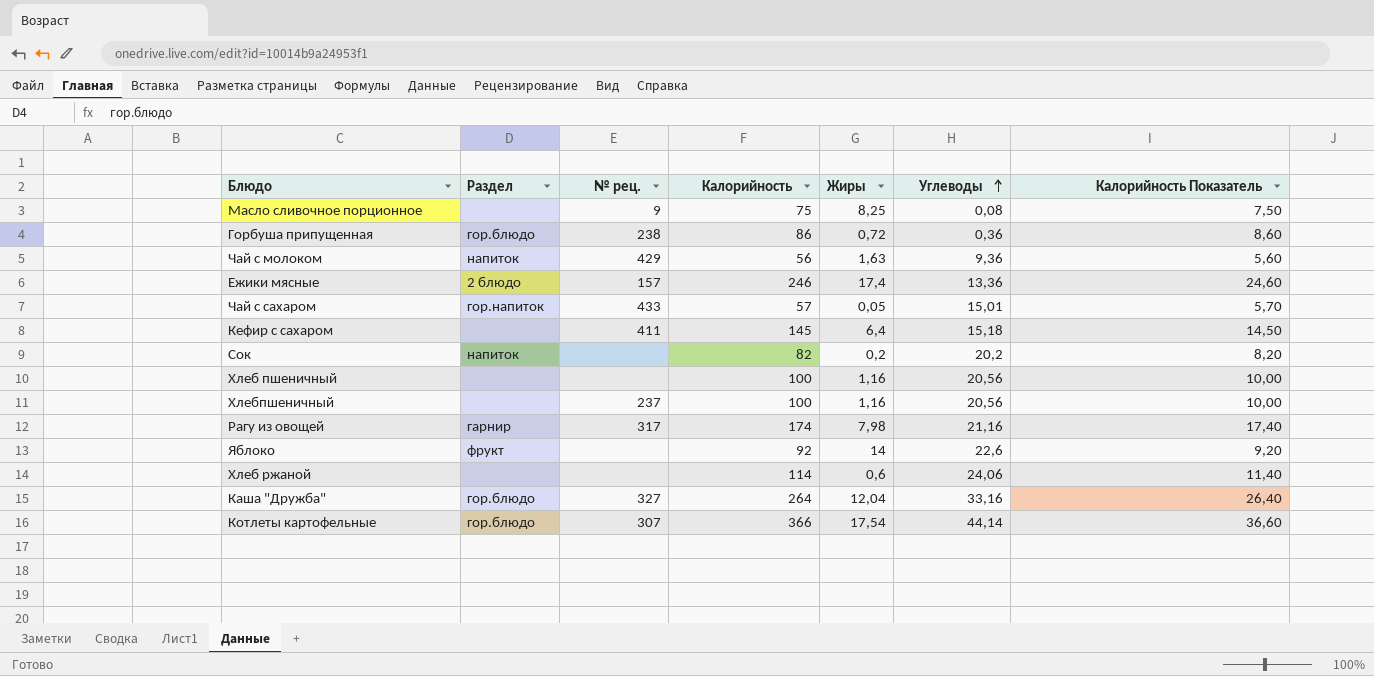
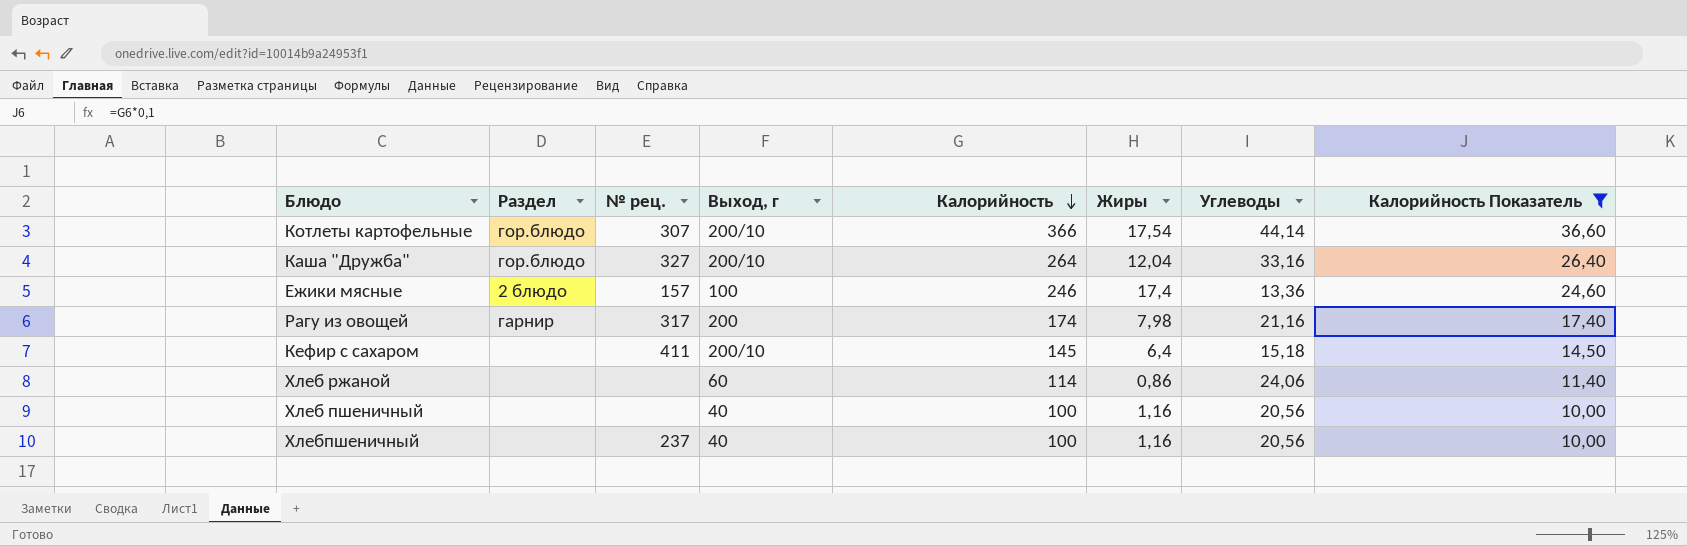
filter: none -> Калорийность Показатель >= 10,00
row order: Углеводы ascending -> Калорийность descending
column Выход, г | position: none -> 4
Хлеб ржаной | Жиры: 0,6 -> 0,86

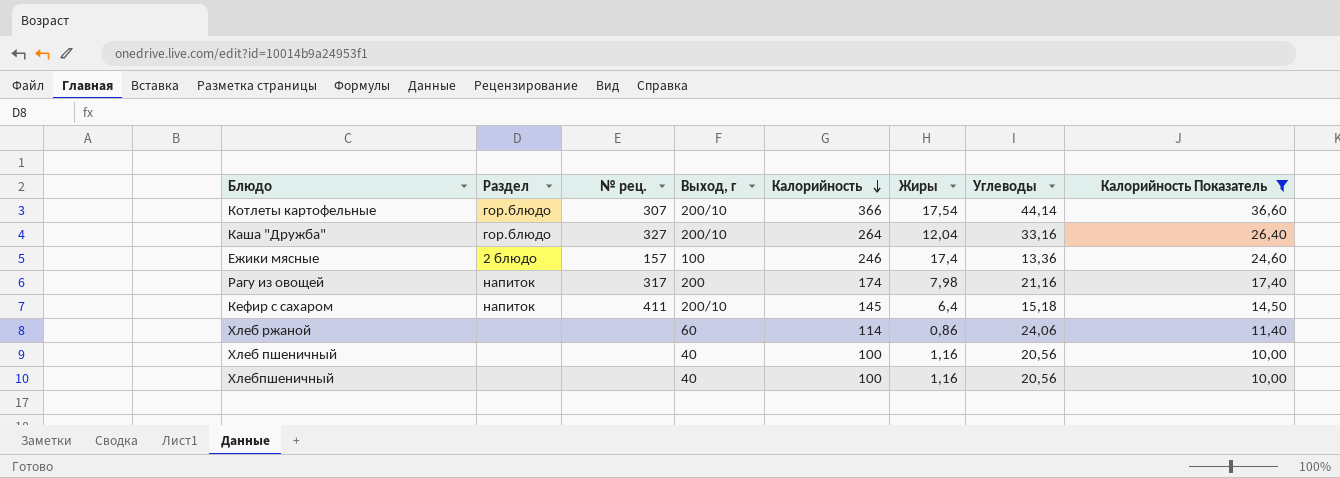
Рагу из овощей | Раздел: гарнир -> напиток
Кефир с сахаром | Раздел: none -> напиток
Хлебпшеничный | № рец.: 237 -> none

